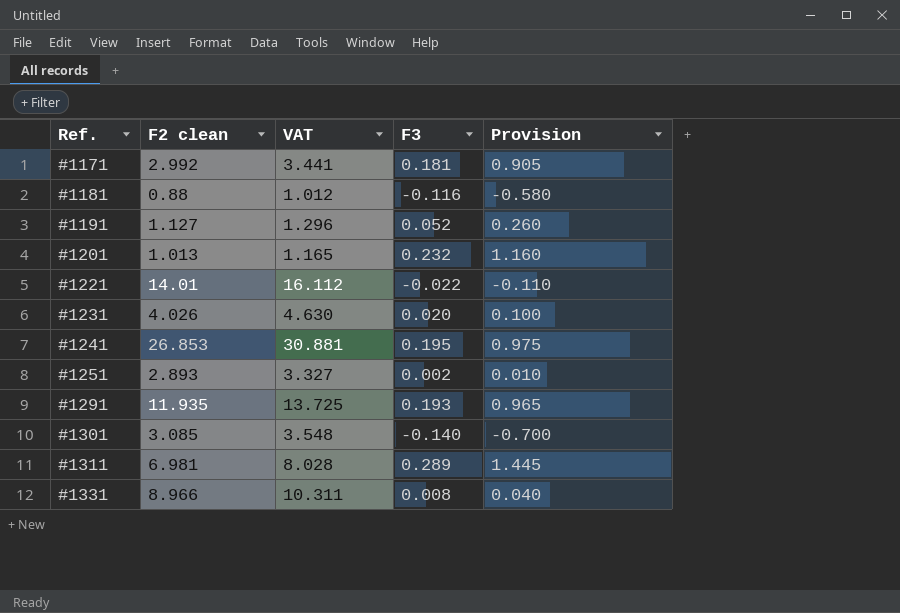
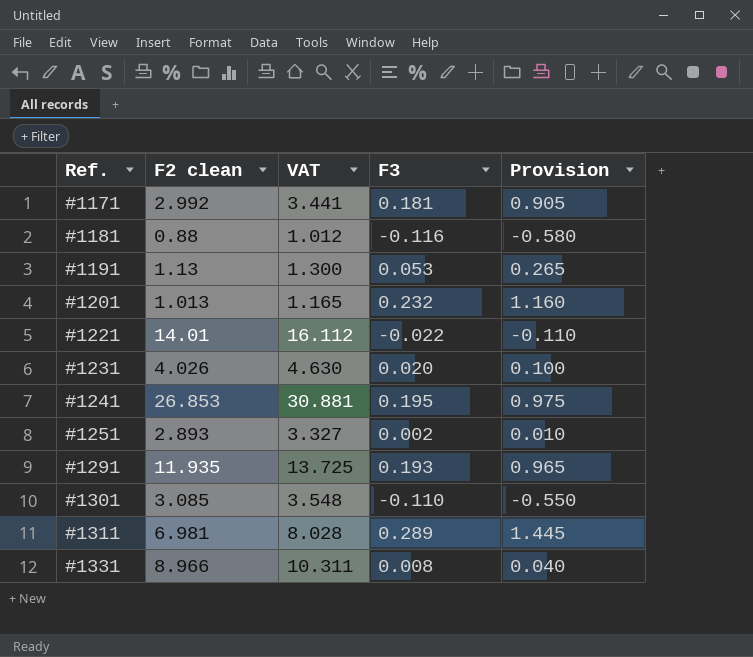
#1191 | F2 clean: 1.127 -> 1.13
#1191 | VAT: 1.296 -> 1.300
#1191 | F3: 0.052 -> 0.053
#1191 | Provision: 0.260 -> 0.265
#1301 | F3: -0.140 -> -0.110
#1301 | Provision: -0.700 -> -0.550

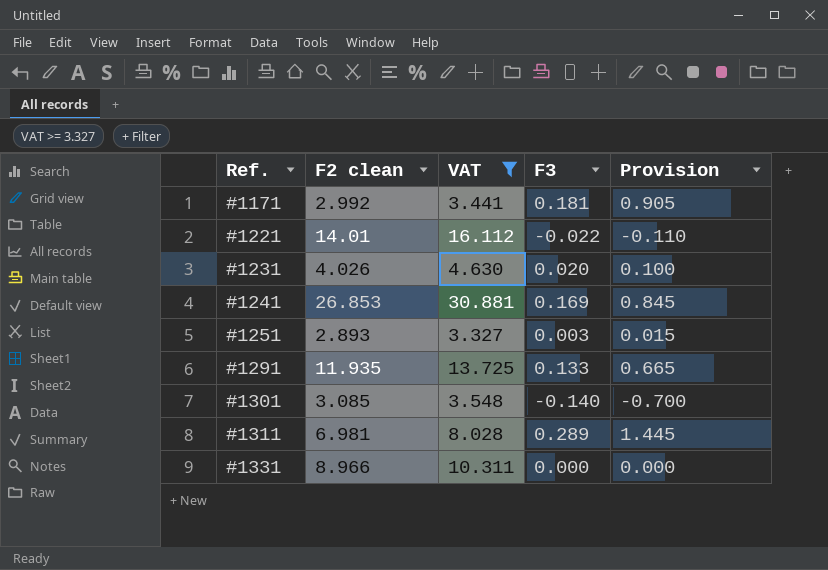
filter: none -> VAT >= 3.327
#1241 | F3: 0.195 -> 0.169
#1241 | Provision: 0.975 -> 0.845
#1251 | F3: 0.002 -> 0.003
#1251 | Provision: 0.010 -> 0.015
#1291 | F3: 0.193 -> 0.133
#1291 | Provision: 0.965 -> 0.665
#1301 | F3: -0.110 -> -0.140
#1301 | Provision: -0.550 -> -0.700
#1331 | F3: 0.008 -> 0.000
#1331 | Provision: 0.040 -> 0.000

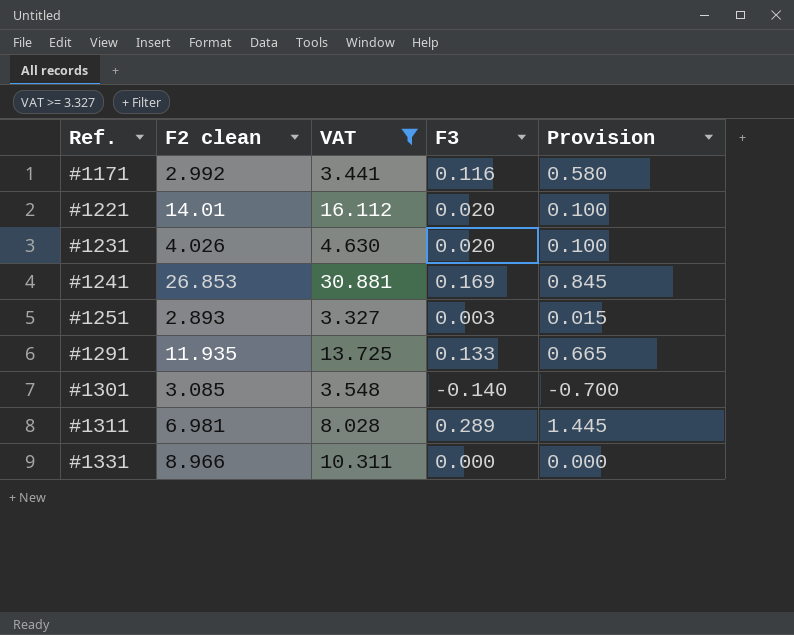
#1171 | F3: 0.181 -> 0.116
#1171 | Provision: 0.905 -> 0.580
#1221 | F3: -0.022 -> 0.020
#1221 | Provision: -0.110 -> 0.100

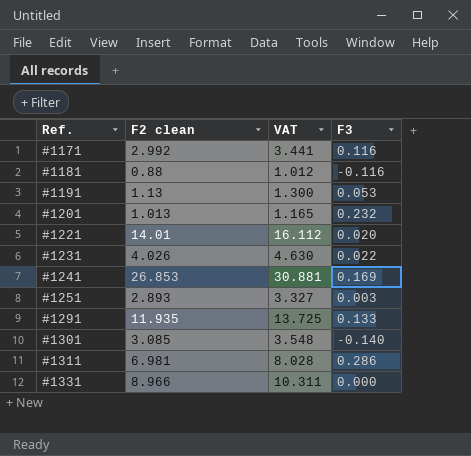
filter: VAT >= 3.327 -> none
column Provision | formula: [F3] * 5 -> none
#1231 | F3: 0.020 -> 0.022
#1311 | F3: 0.289 -> 0.286

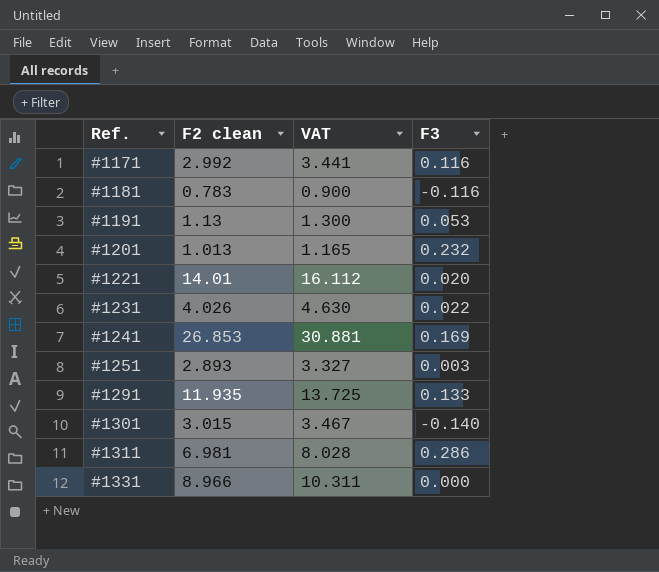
#1181 | F2 clean: 0.88 -> 0.783
#1181 | VAT: 1.012 -> 0.900
#1301 | F2 clean: 3.085 -> 3.015
#1301 | VAT: 3.548 -> 3.467

